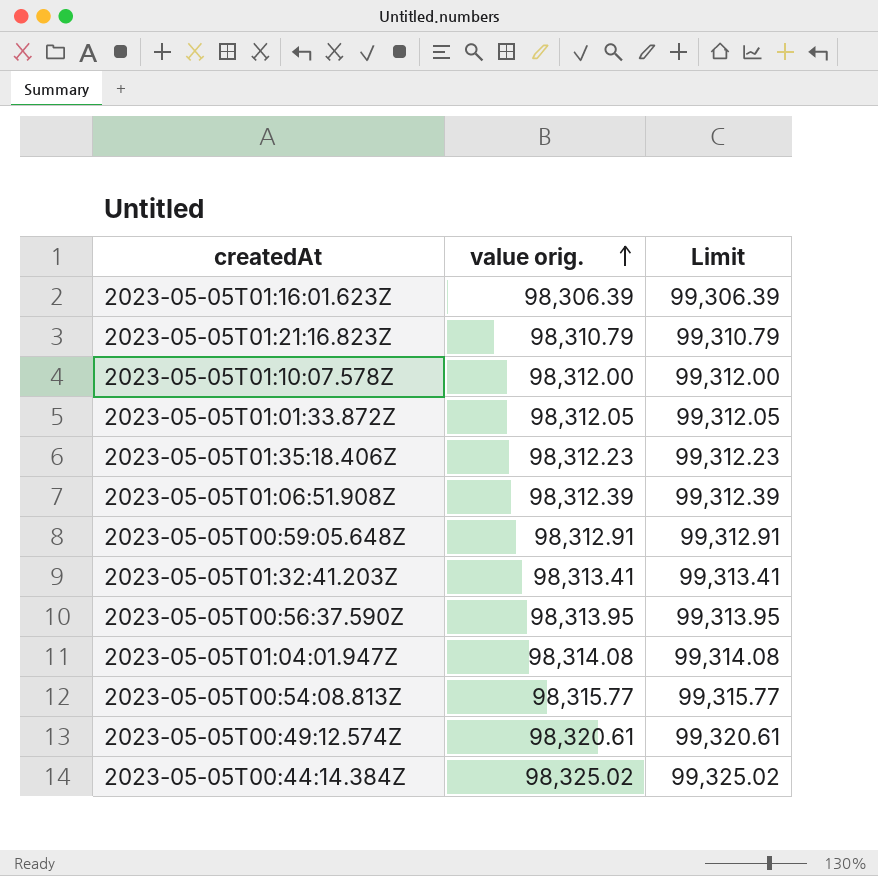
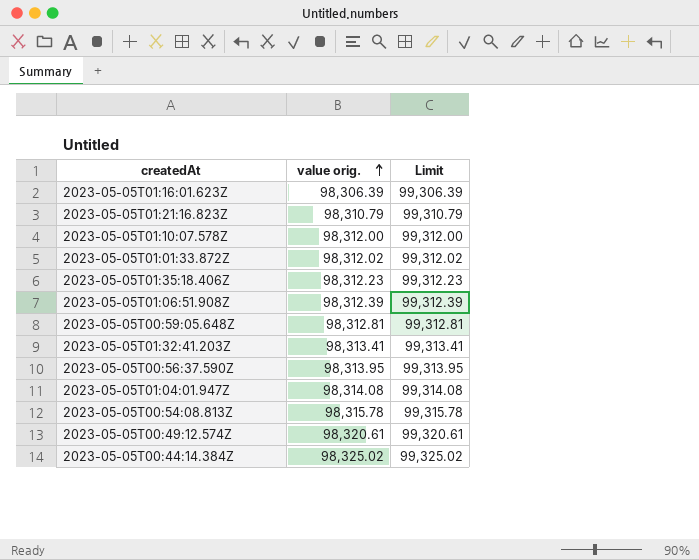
2023-05-05T01:01:33.872Z | value orig.: 98,312.05 -> 98,312.02
2023-05-05T01:01:33.872Z | Limit: 99,312.05 -> 99,312.02
2023-05-05T00:59:05.648Z | value orig.: 98,312.91 -> 98,312.81
2023-05-05T00:59:05.648Z | Limit: 99,312.91 -> 99,312.81
2023-05-05T00:54:08.813Z | value orig.: 98,315.77 -> 98,315.78
2023-05-05T00:54:08.813Z | Limit: 99,315.77 -> 99,315.78

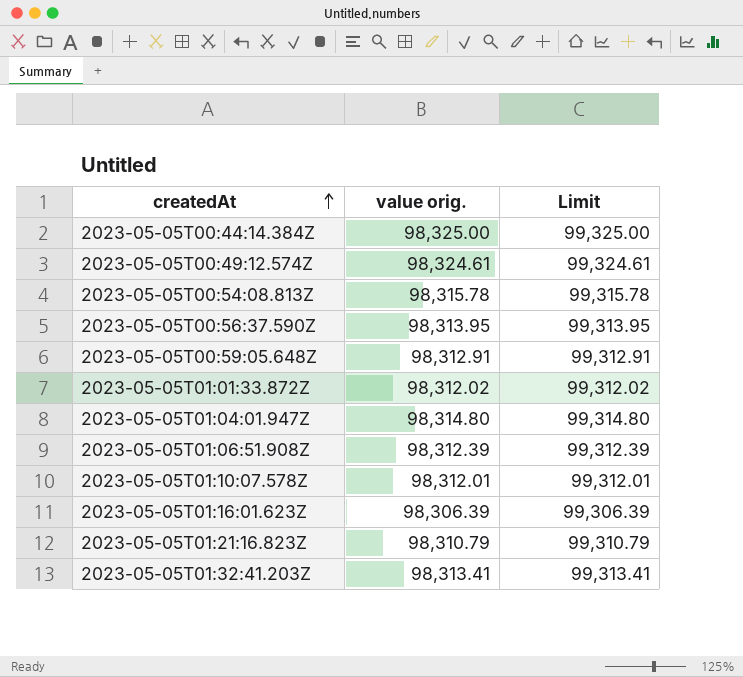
row order: value orig. ascending -> createdAt ascending
row 2023-05-05T01:35:18.406Z: 98,312.23 | 99,312.23 -> none
2023-05-05T00:44:14.384Z | value orig.: 98,325.02 -> 98,325.00
2023-05-05T00:44:14.384Z | Limit: 99,325.02 -> 99,325.00
2023-05-05T00:49:12.574Z | value orig.: 98,320.61 -> 98,324.61
2023-05-05T00:49:12.574Z | Limit: 99,320.61 -> 99,324.61
2023-05-05T00:59:05.648Z | value orig.: 98,312.81 -> 98,312.91
2023-05-05T00:59:05.648Z | Limit: 99,312.81 -> 99,312.91
2023-05-05T01:04:01.947Z | value orig.: 98,314.08 -> 98,314.80
2023-05-05T01:04:01.947Z | Limit: 99,314.08 -> 99,314.80
2023-05-05T01:10:07.578Z | value orig.: 98,312.00 -> 98,312.01
2023-05-05T01:10:07.578Z | Limit: 99,312.00 -> 99,312.01

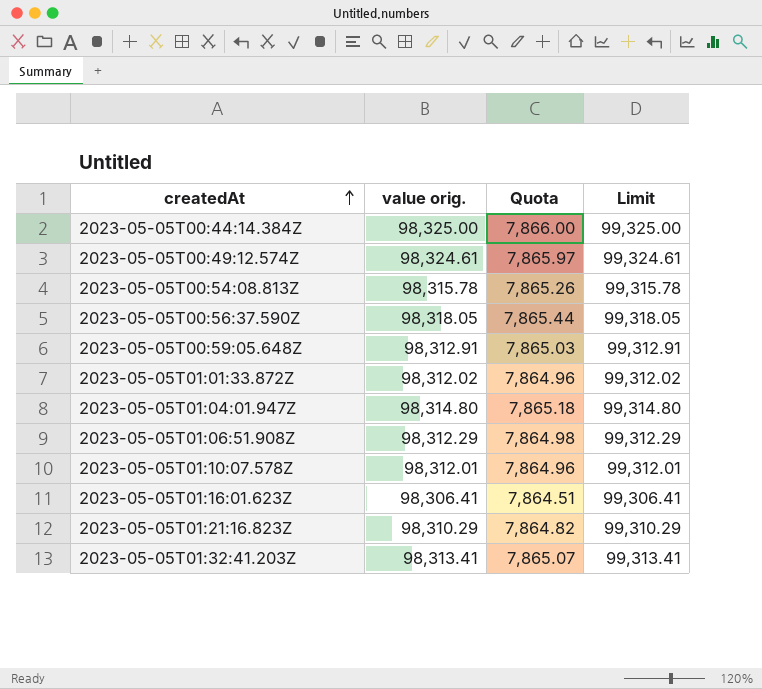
column Quota | formula: none -> [value orig.] * 0.08
2023-05-05T00:56:37.590Z | value orig.: 98,313.95 -> 98,318.05
2023-05-05T00:56:37.590Z | Limit: 99,313.95 -> 99,318.05
2023-05-05T01:06:51.908Z | value orig.: 98,312.39 -> 98,312.29
2023-05-05T01:06:51.908Z | Limit: 99,312.39 -> 99,312.29
2023-05-05T01:16:01.623Z | value orig.: 98,306.39 -> 98,306.41
2023-05-05T01:16:01.623Z | Limit: 99,306.39 -> 99,306.41
2023-05-05T01:21:16.823Z | value orig.: 98,310.79 -> 98,310.29
2023-05-05T01:21:16.823Z | Limit: 99,310.79 -> 99,310.29

